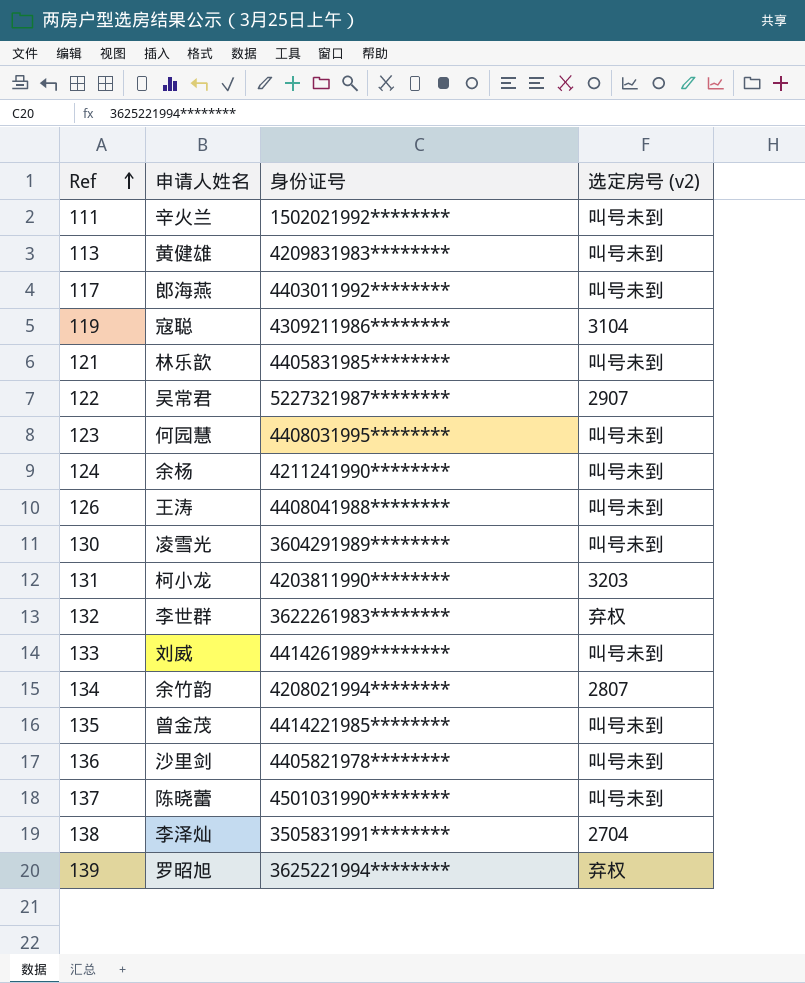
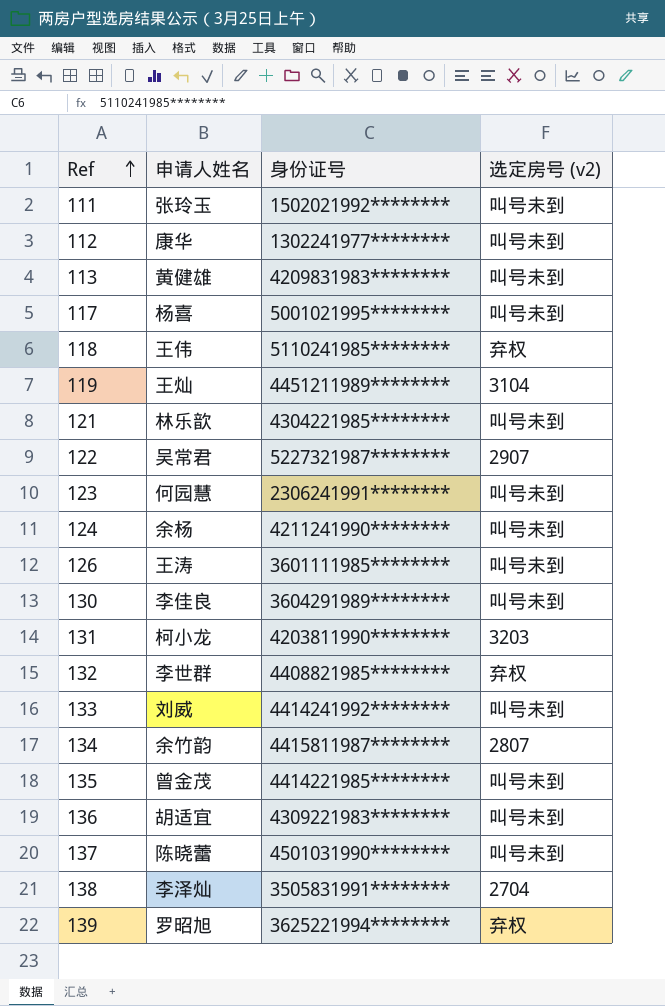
111 | 申请人姓名: 辛火兰 -> 张玲玉
row 112: none -> 康华 | 1302241977******** | 叫号未到
117 | 申请人姓名: 郎海燕 -> 杨喜
117 | 身份证号: 4403011992******** -> 5001021995********
row 118: none -> 王伟 | 5110241985******** | 弃权
119 | 申请人姓名: 寇聪 -> 王灿
119 | 身份证号: 4309211986******** -> 4451211989********
121 | 身份证号: 4405831985******** -> 4304221985********
123 | 身份证号: 4408031995******** -> 2306241991********
126 | 身份证号: 4408041988******** -> 3601111985********
130 | 申请人姓名: 凌雪光 -> 李佳良
132 | 身份证号: 3622261983******** -> 4408821985********
133 | 身份证号: 4414261989******** -> 4414241992********
134 | 身份证号: 4208021994******** -> 4415811987********
136 | 申请人姓名: 沙里剑 -> 胡适宜
136 | 身份证号: 4405821978******** -> 4309221983********

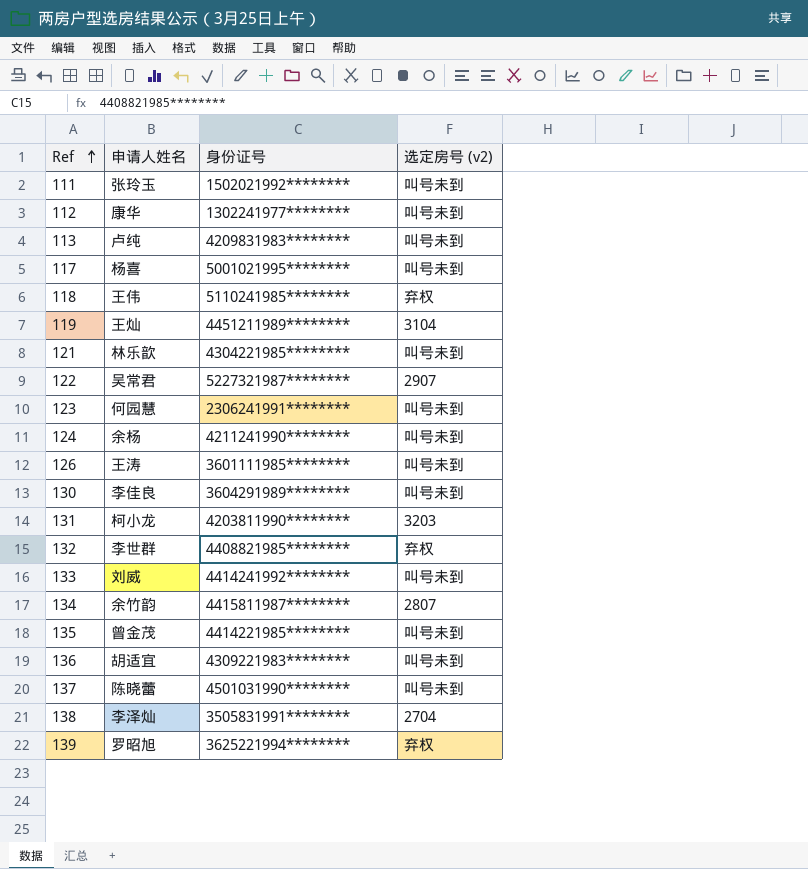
113 | 申请人姓名: 黄健雄 -> 卢纯

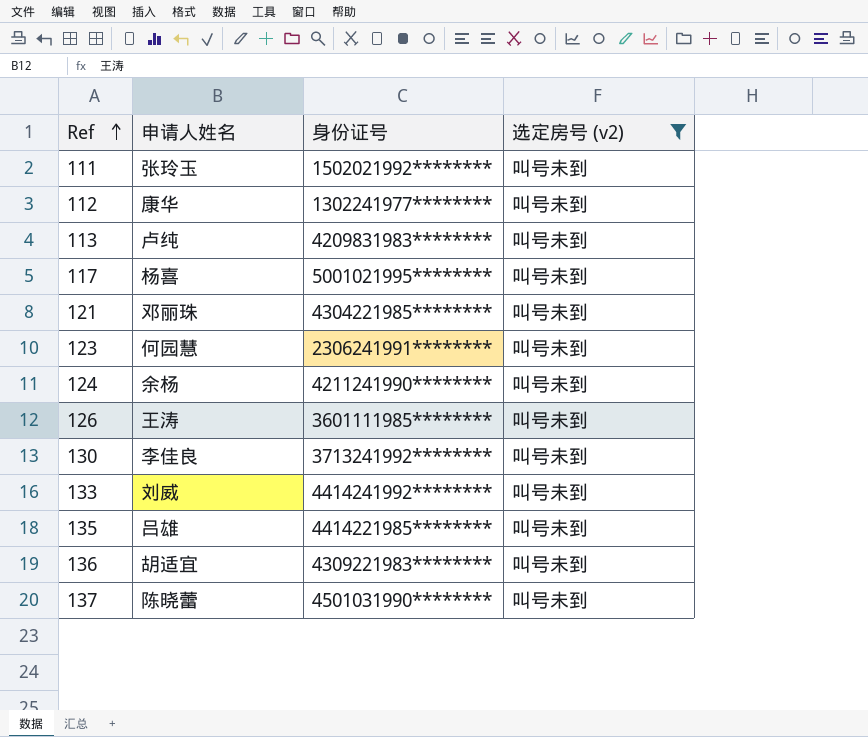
filter: none -> 选定房号 (v2) = 叫号未到
121 | 申请人姓名: 林乐歆 -> 邓丽珠
130 | 身份证号: 3604291989******** -> 3713241992********
135 | 申请人姓名: 曾金茂 -> 吕雄

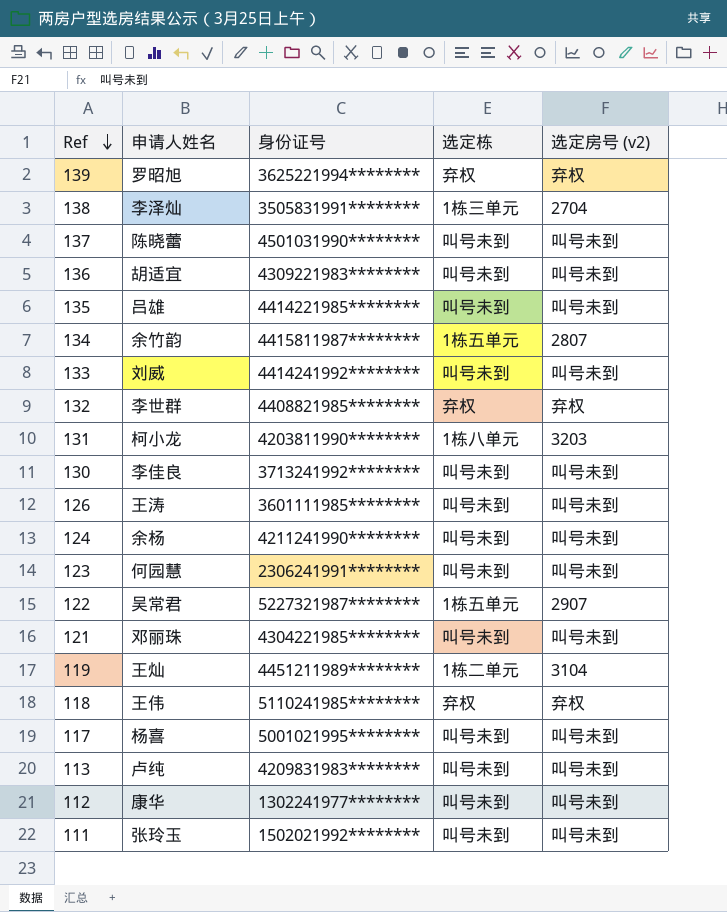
filter: 选定房号 (v2) = 叫号未到 -> none
row order: Ref ascending -> Ref descending
column 选定栋 | position: none -> 4

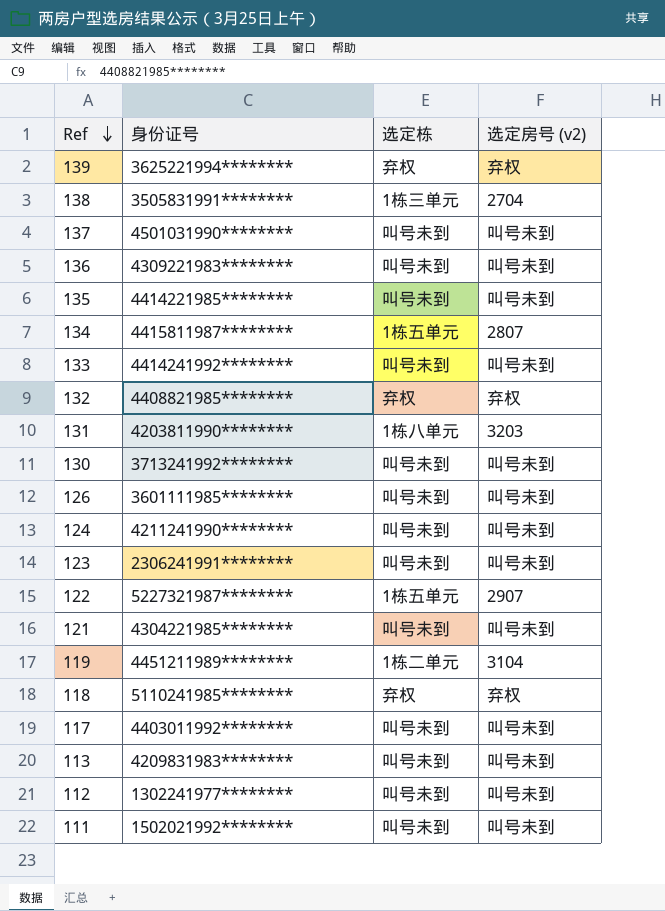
column 申请人姓名 | position: 2 -> none
117 | 身份证号: 5001021995******** -> 4403011992********

